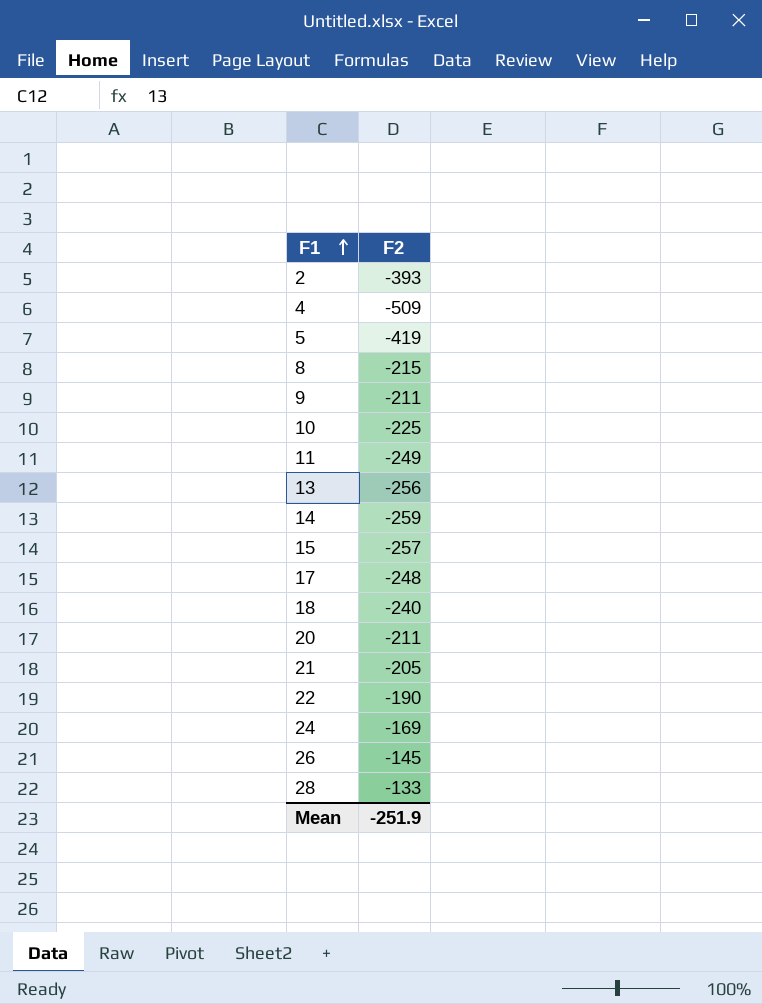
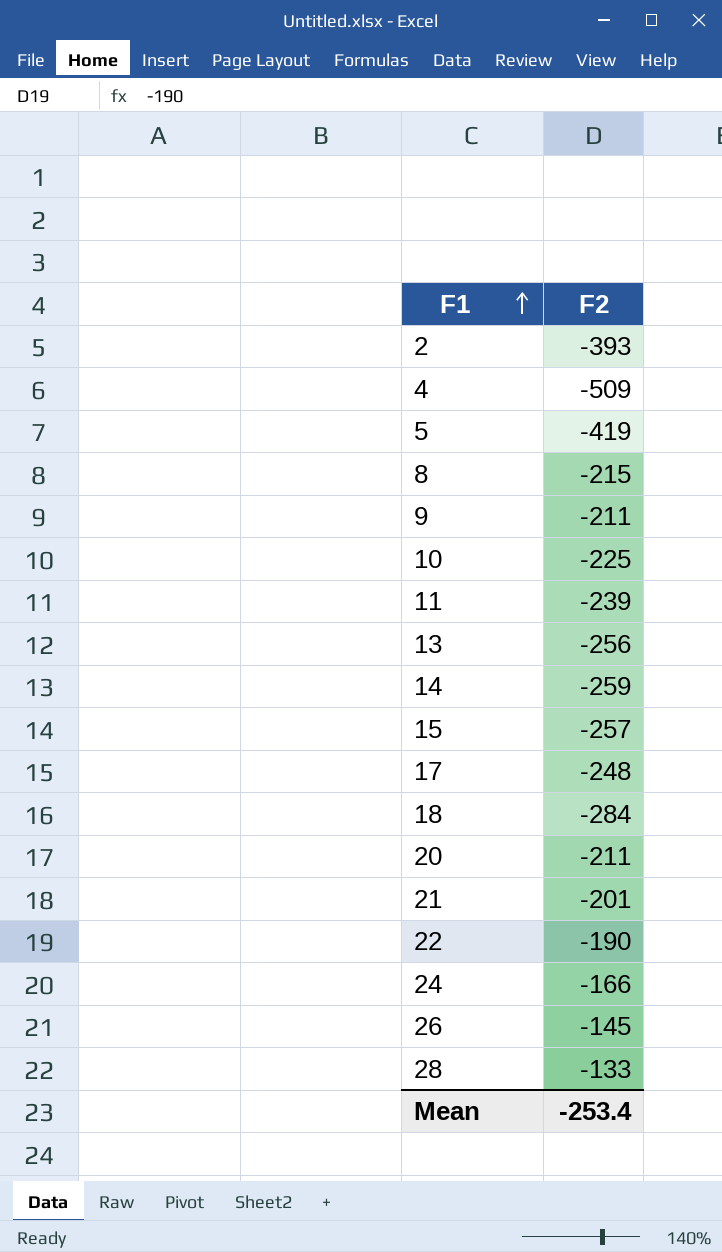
11 | F2: -249 -> -239
18 | F2: -240 -> -284
21 | F2: -205 -> -201
24 | F2: -169 -> -166
Mean | F2: -251.9 -> -253.4

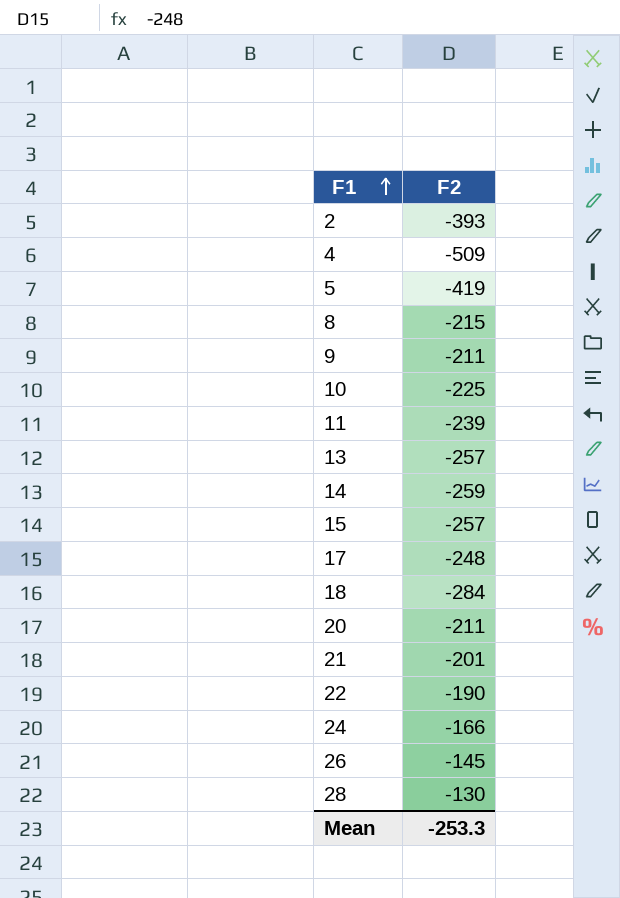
13 | F2: -256 -> -257
28 | F2: -133 -> -130
Mean | F2: -253.4 -> -253.3

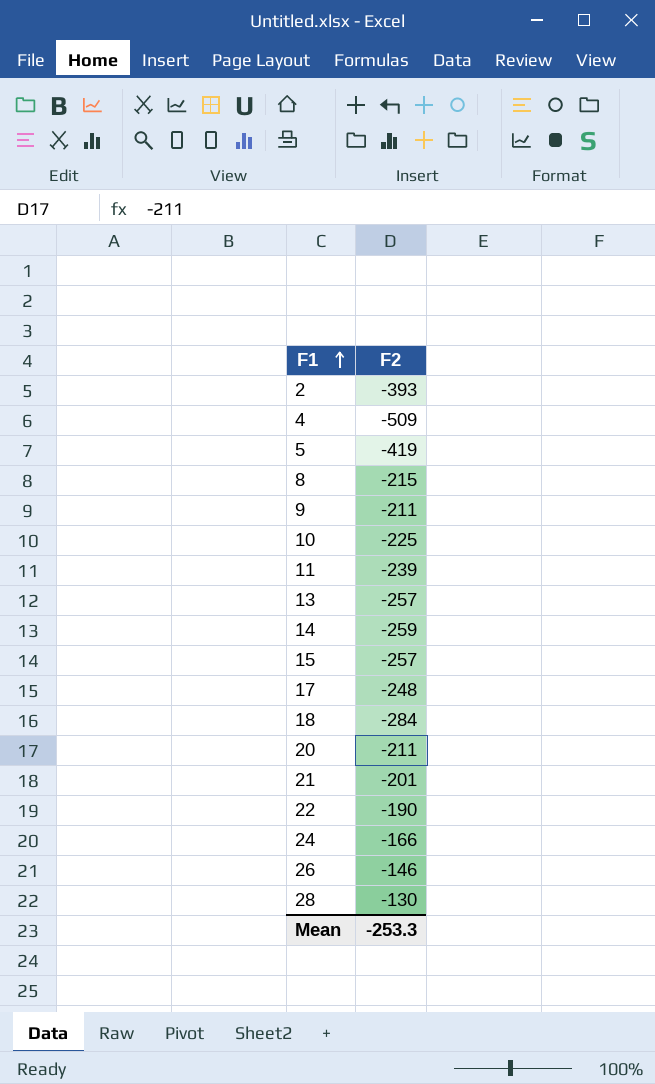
26 | F2: -145 -> -146

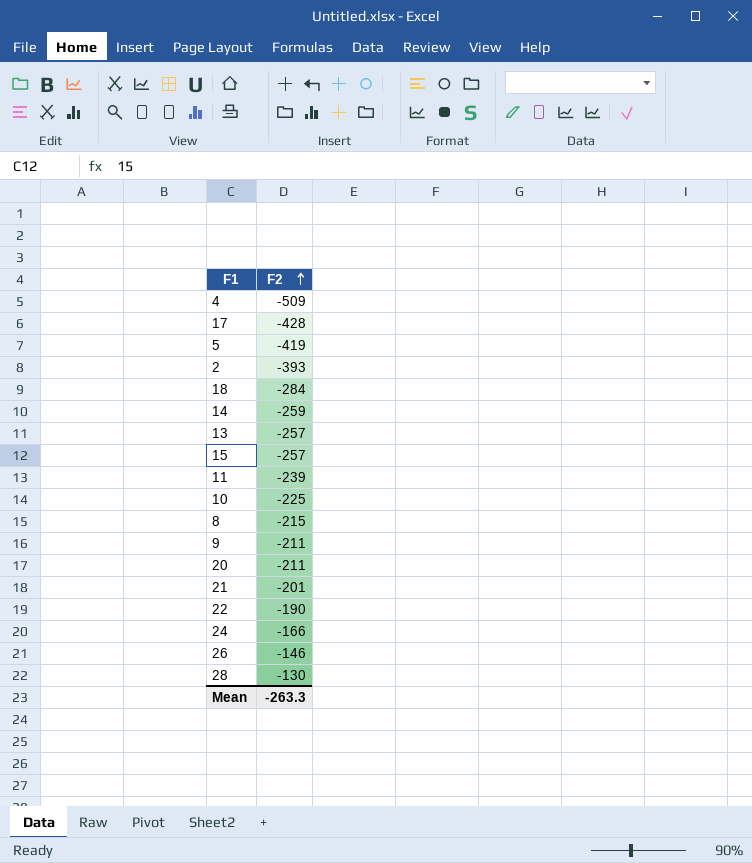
row order: F1 ascending -> F2 ascending
17 | F2: -248 -> -428
Mean | F2: -253.3 -> -263.3

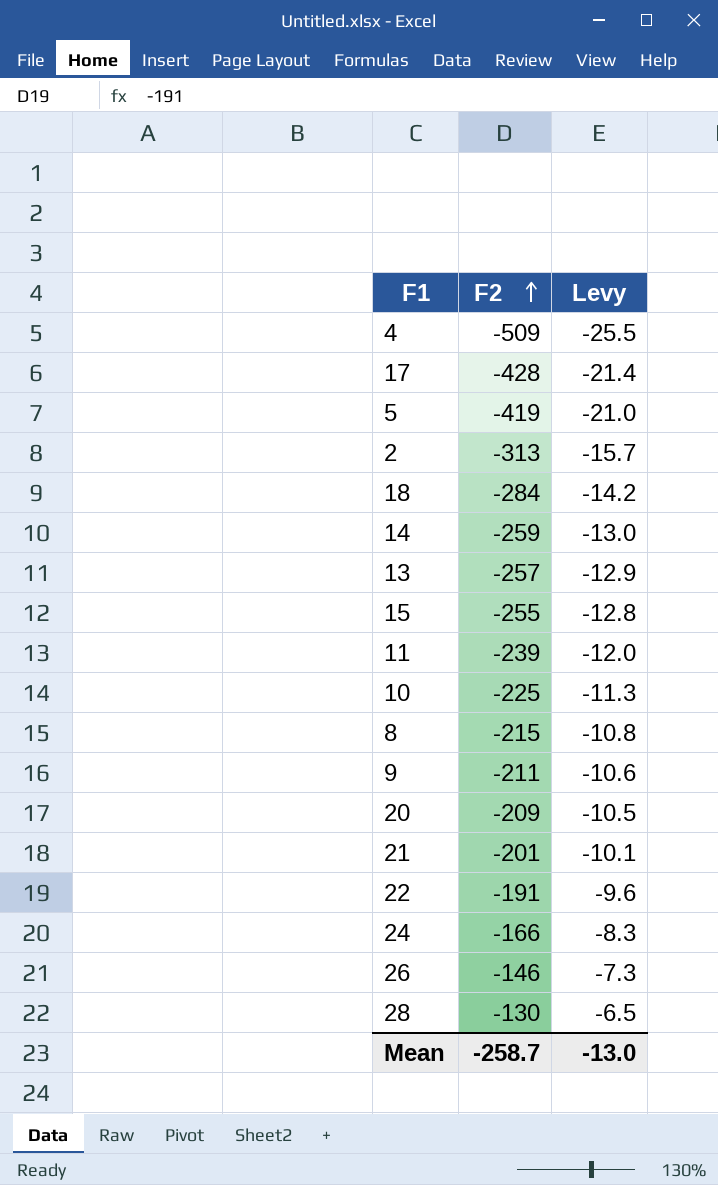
column Levy | formula: none -> [F2] * 0.05
2 | F2: -393 -> -313
15 | F2: -257 -> -255
20 | F2: -211 -> -209
22 | F2: -190 -> -191
Mean | F2: -263.3 -> -258.7

